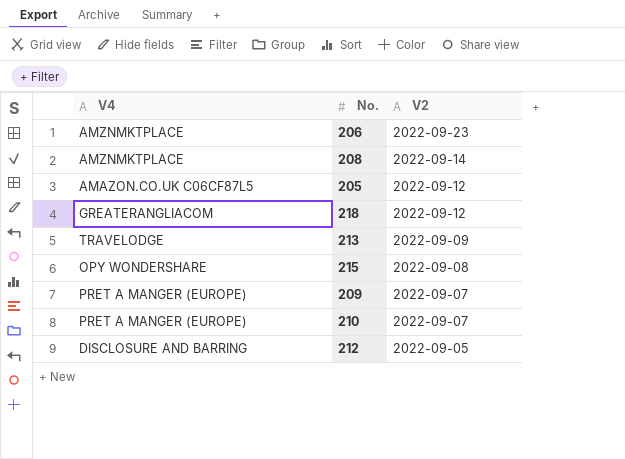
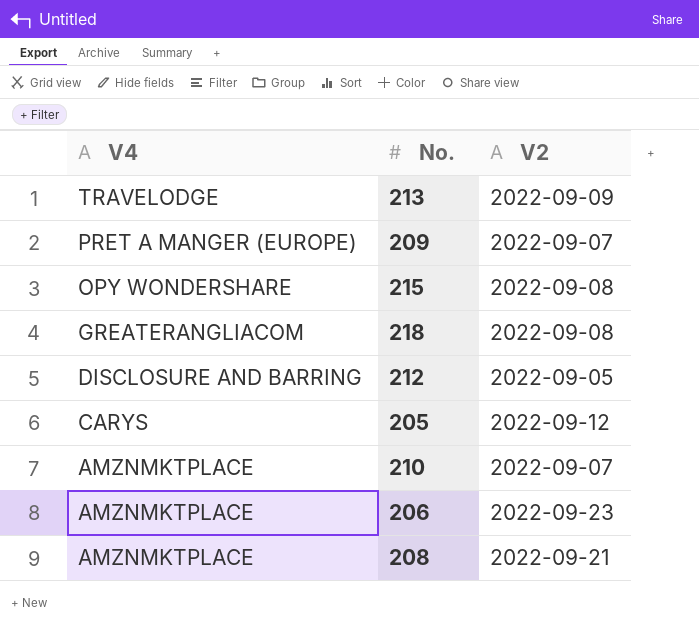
row order: V2 descending -> V4 descending
218 | V2: 2022-09-12 -> 2022-09-08
205 | V4: AMAZON.CO.UK C06CF87L5 -> CARYS
210 | V4: PRET A MANGER (EUROPE) -> AMZNMKTPLACE
208 | V2: 2022-09-14 -> 2022-09-21

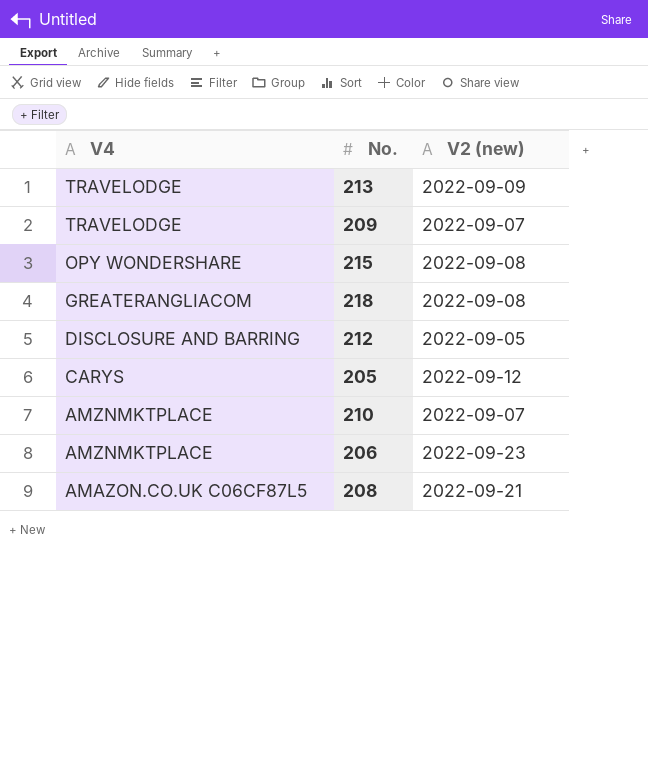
column name: V2 -> V2 (new)
209 | V4: PRET A MANGER (EUROPE) -> TRAVELODGE
208 | V4: AMZNMKTPLACE -> AMAZON.CO.UK C06CF87L5

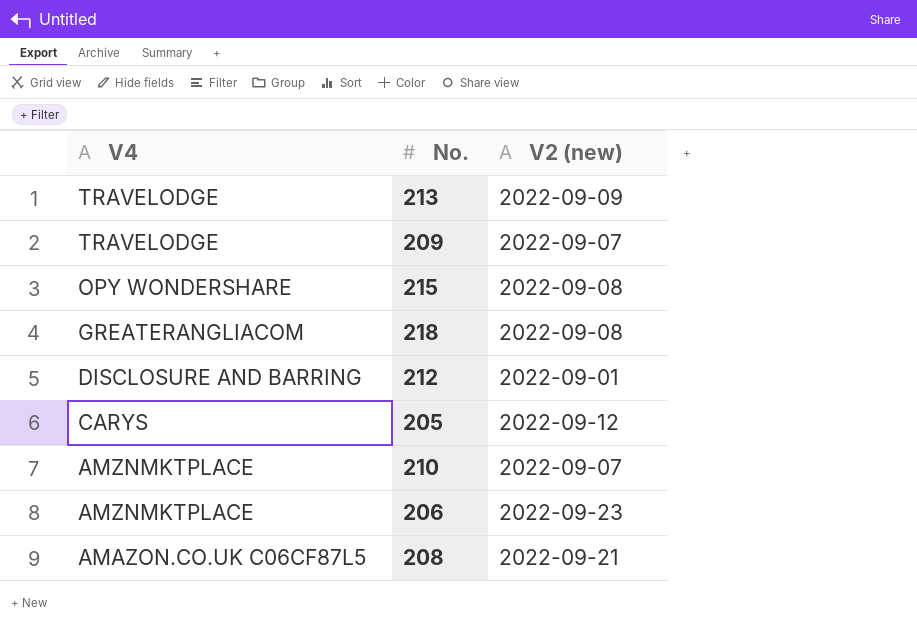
212 | V2 (new): 2022-09-05 -> 2022-09-01

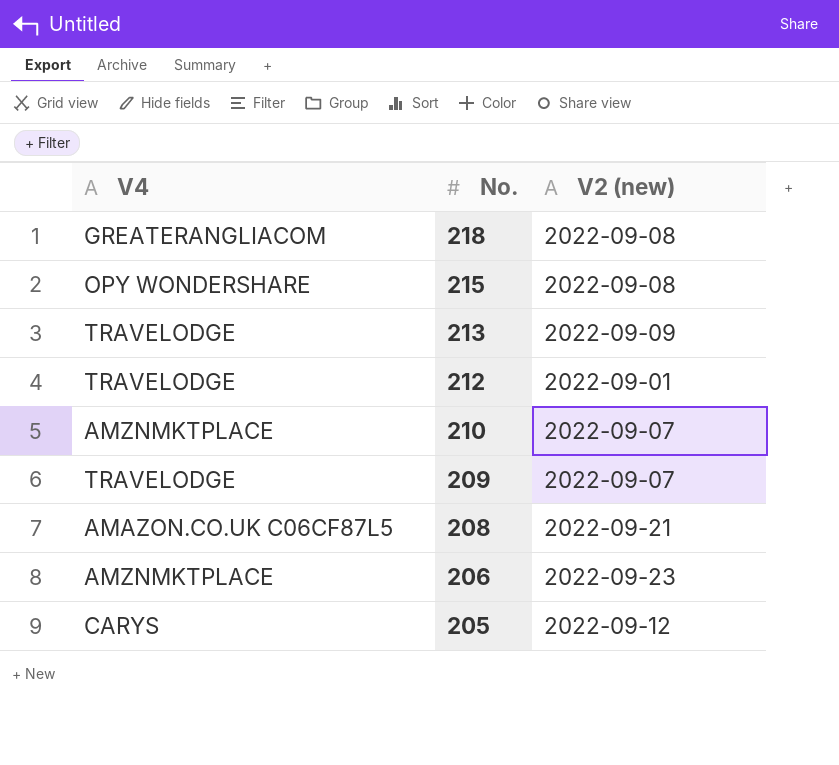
row order: V4 descending -> No. descending
212 | V4: DISCLOSURE AND BARRING -> TRAVELODGE

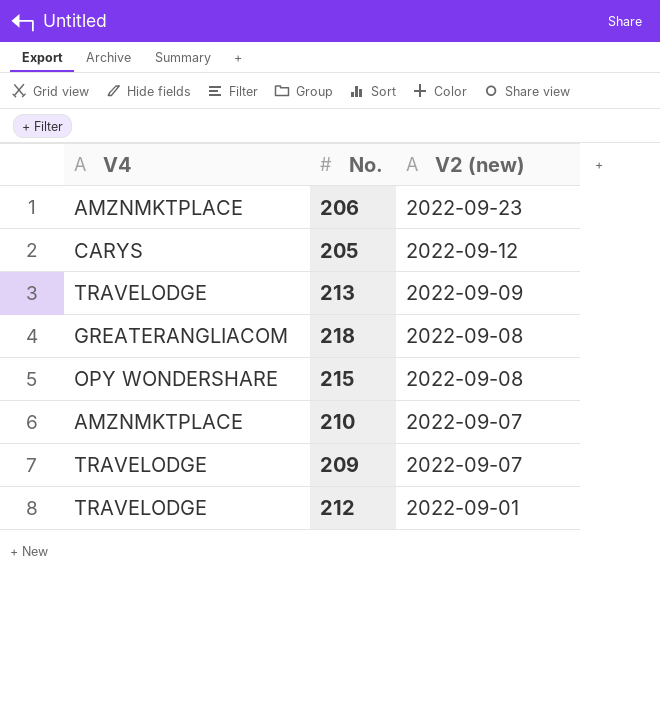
row order: No. descending -> V2 (new) descending
row 208: AMAZON.CO.UK C06CF87L5 | 2022-09-21 -> none

